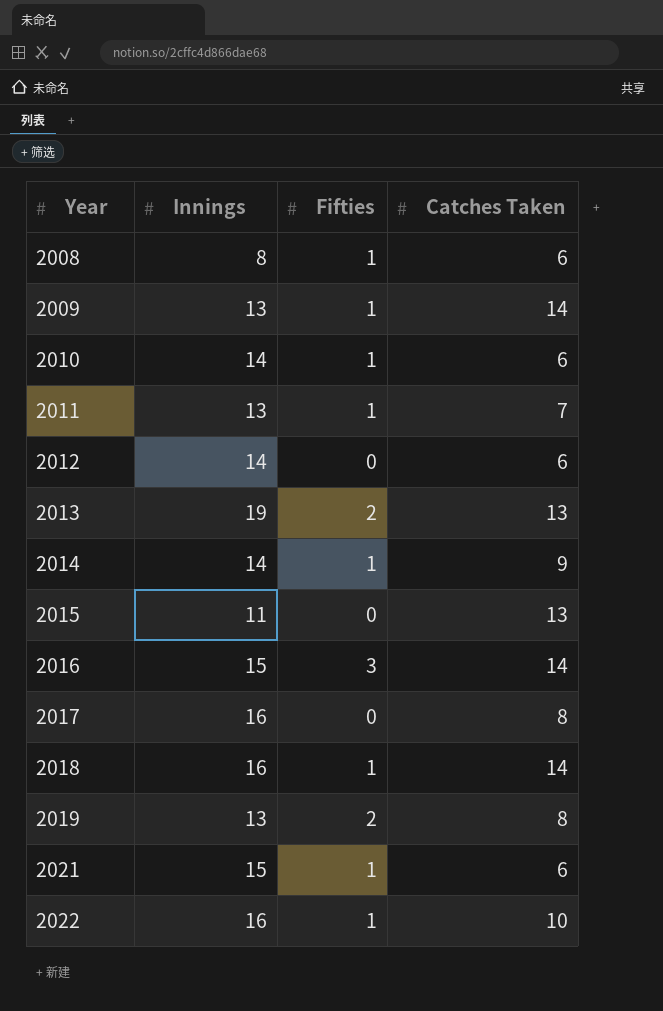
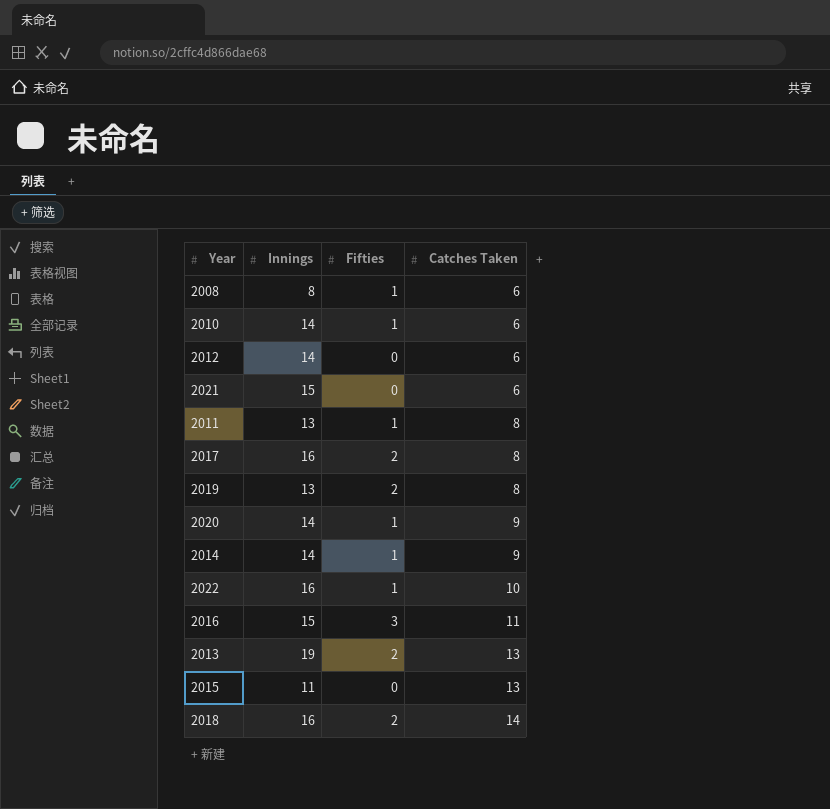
row order: Year ascending -> Catches Taken ascending
row 2009: 13 | 1 | 14 -> none
2021 | Fifties: 1 -> 0
2011 | Catches Taken: 7 -> 8
2017 | Fifties: 0 -> 2
row 2020: none -> 14 | 1 | 9
2016 | Catches Taken: 14 -> 11
2018 | Fifties: 1 -> 2

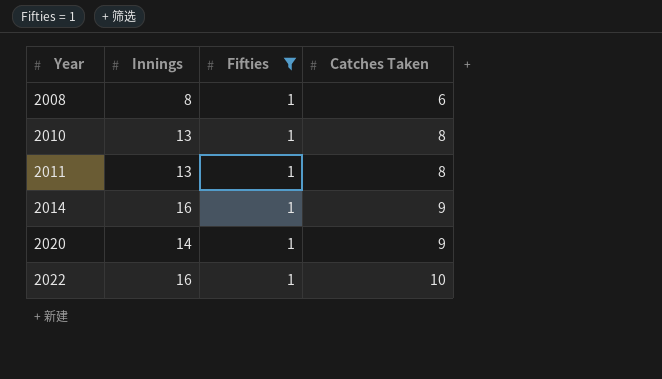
filter: none -> Fifties = 1
row order: Catches Taken ascending -> Year ascending
2010 | Innings: 14 -> 13
2010 | Catches Taken: 6 -> 8
2014 | Innings: 14 -> 16

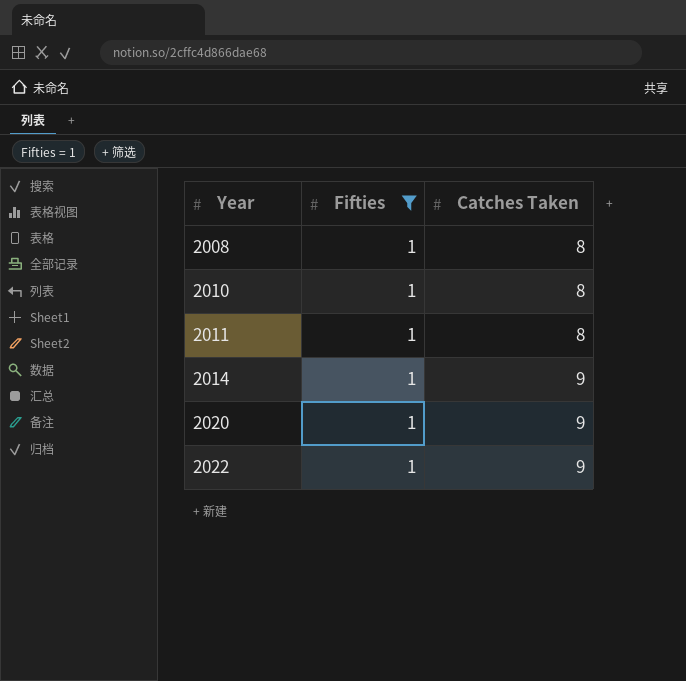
column Innings | position: 2 -> none
2008 | Catches Taken: 6 -> 8
2022 | Catches Taken: 10 -> 9

